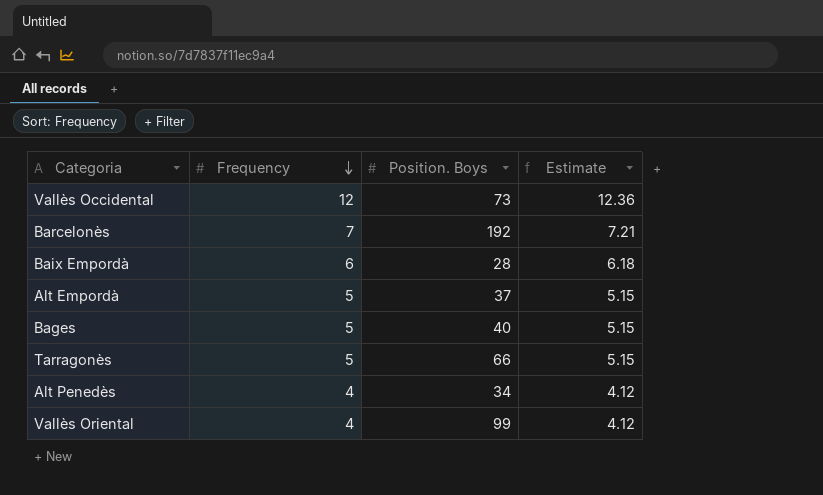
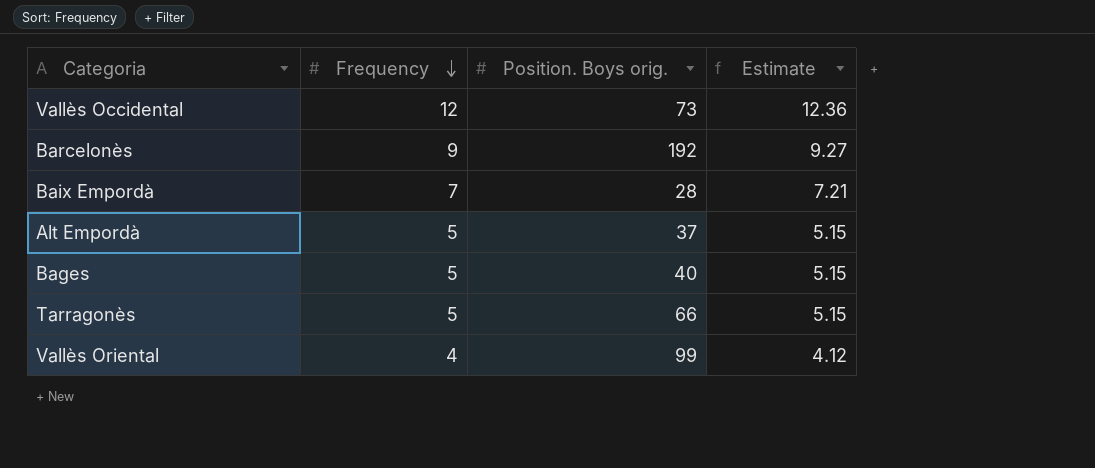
column name: Position. Boys -> Position. Boys orig.
row Alt Penedès: 4 | 34 | 4.12 -> none
Barcelonès | Frequency: 7 -> 9
Barcelonès | Estimate: 7.21 -> 9.27
Baix Empordà | Frequency: 6 -> 7
Baix Empordà | Estimate: 6.18 -> 7.21

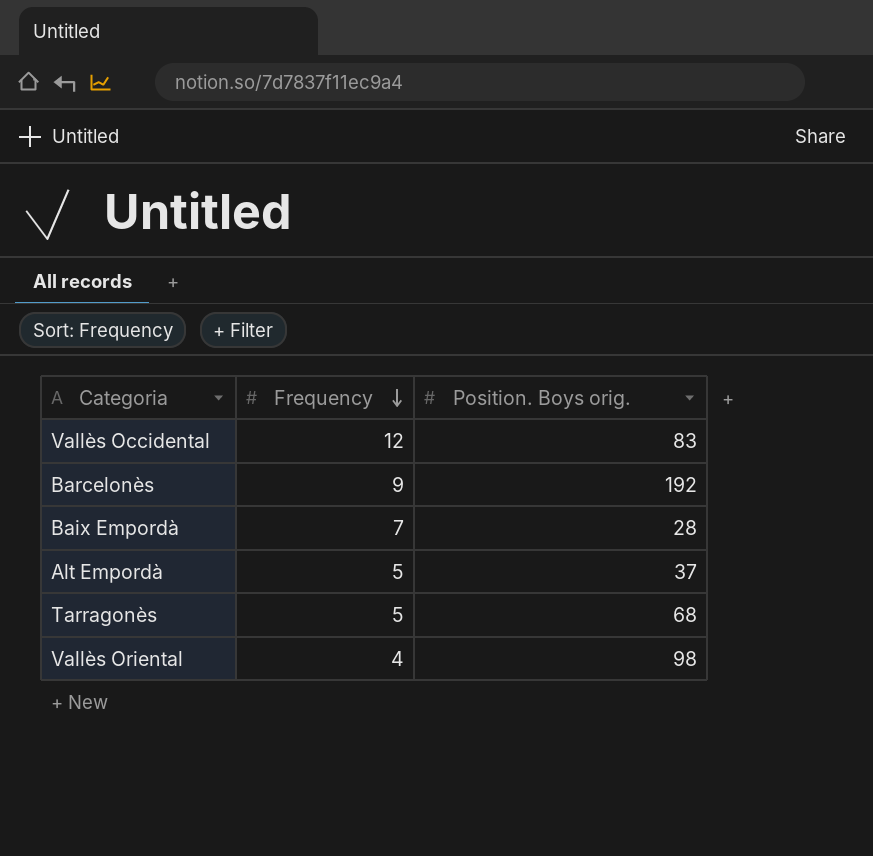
column Estimate | formula: [Frequency] * 1.03 -> none
row Bages: 5 | 40 | 5.15 -> none
Vallès Occidental | Position. Boys orig.: 73 -> 83
Tarragonès | Position. Boys orig.: 66 -> 68
Vallès Oriental | Position. Boys orig.: 99 -> 98

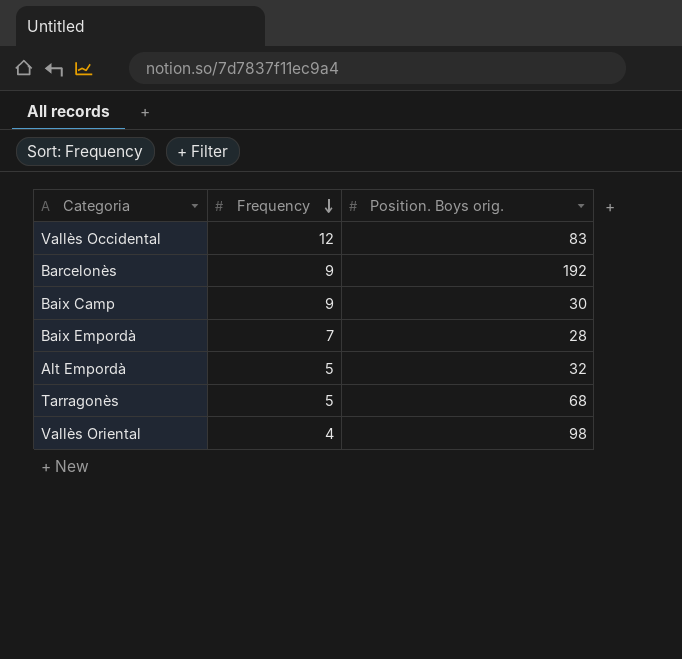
row Baix Camp: none -> 9 | 30
Alt Empordà | Position. Boys orig.: 37 -> 32

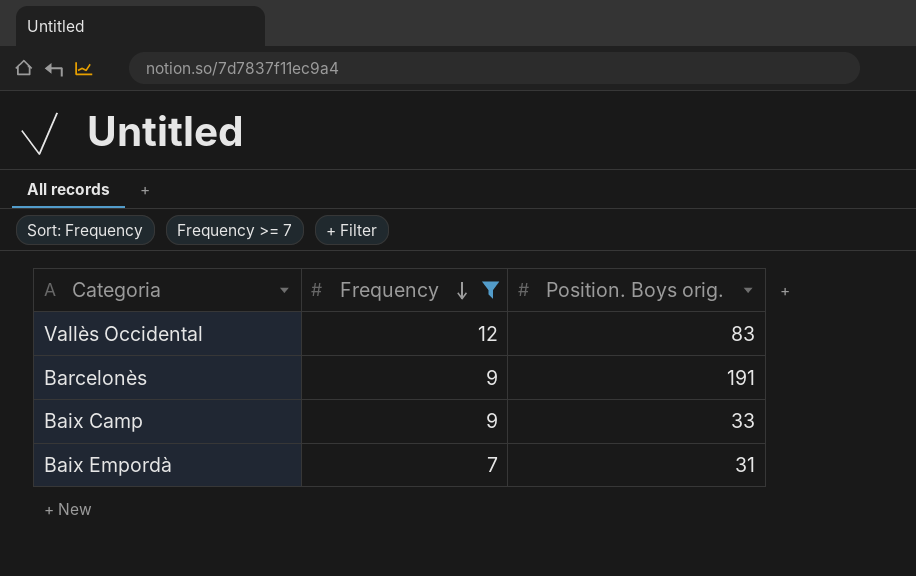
filter: none -> Frequency >= 7
Barcelonès | Position. Boys orig.: 192 -> 191
Baix Camp | Position. Boys orig.: 30 -> 33
Baix Empordà | Position. Boys orig.: 28 -> 31

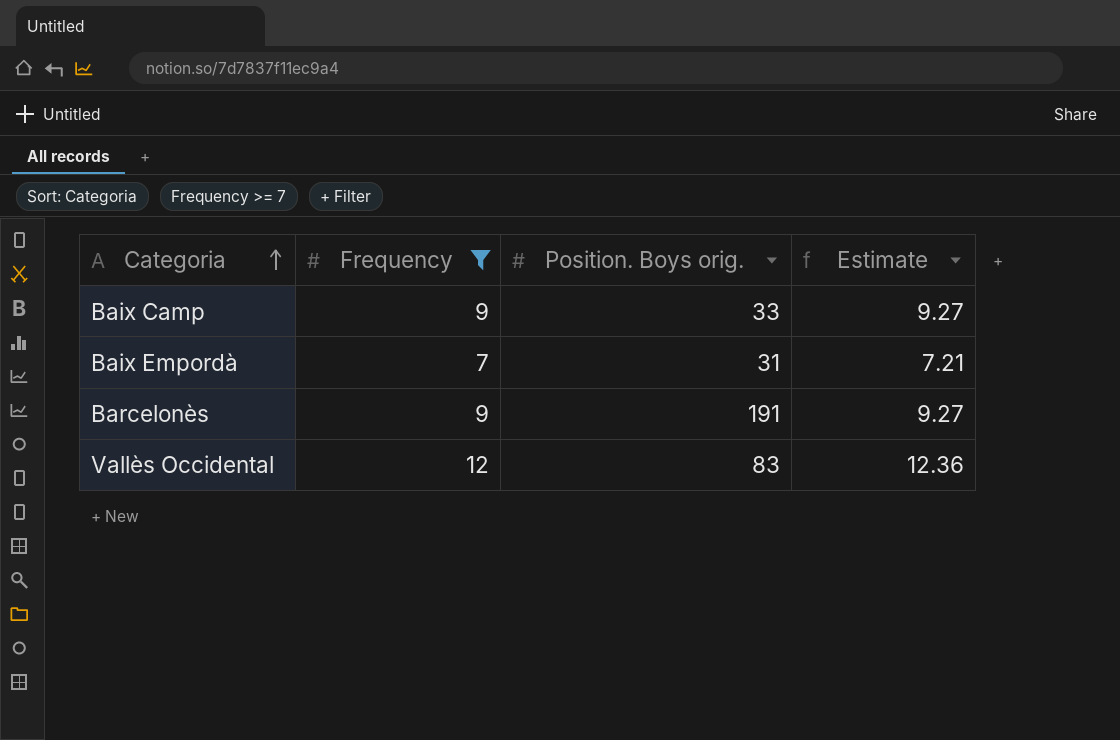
row order: Frequency descending -> Categoria ascending
column Estimate | formula: none -> [Frequency] * 1.03

